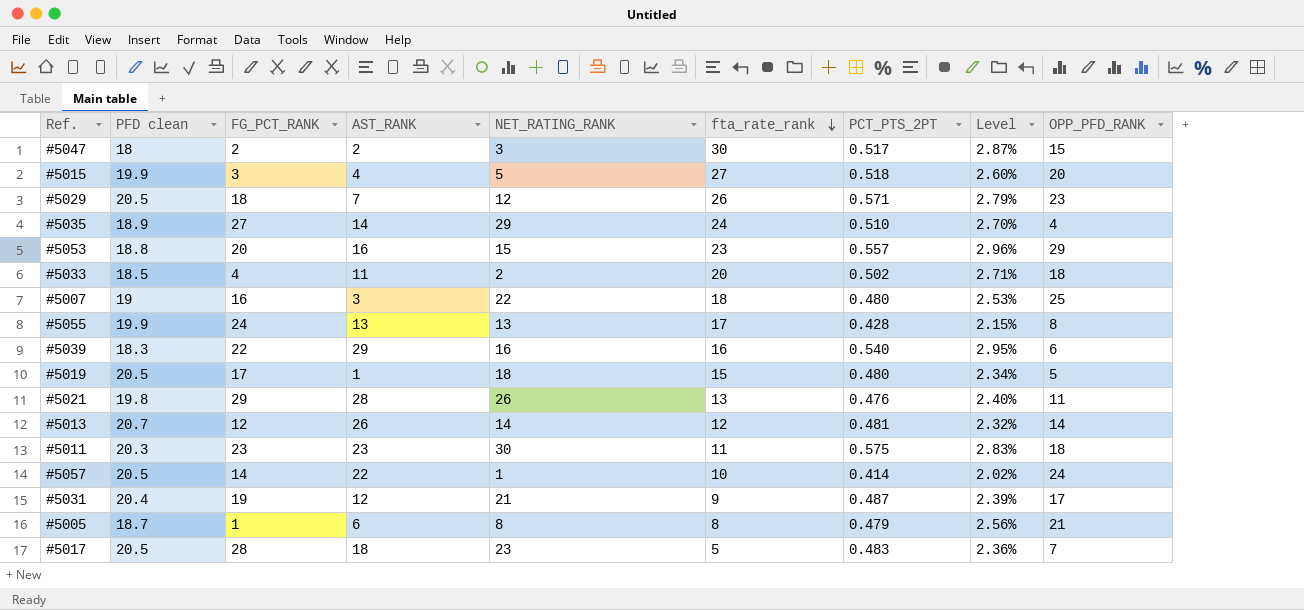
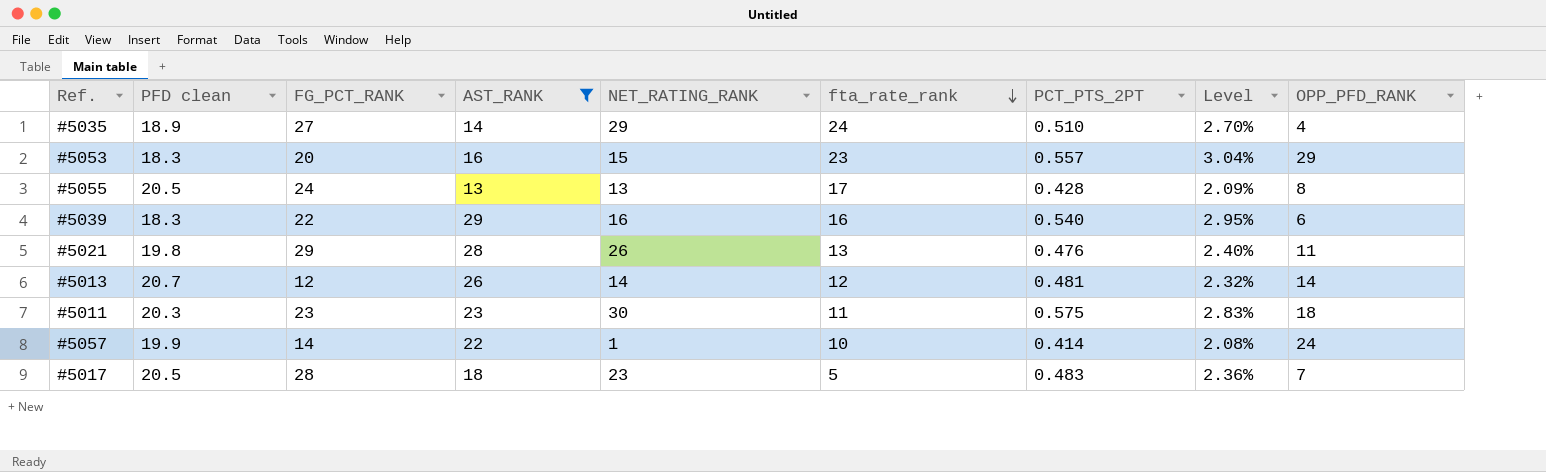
filter: none -> AST_RANK >= 13
#5053 | PFD clean: 18.8 -> 18.3
#5053 | Level: 2.96% -> 3.04%
#5055 | PFD clean: 19.9 -> 20.5
#5055 | Level: 2.15% -> 2.09%
#5057 | PFD clean: 20.5 -> 19.9
#5057 | Level: 2.02% -> 2.08%

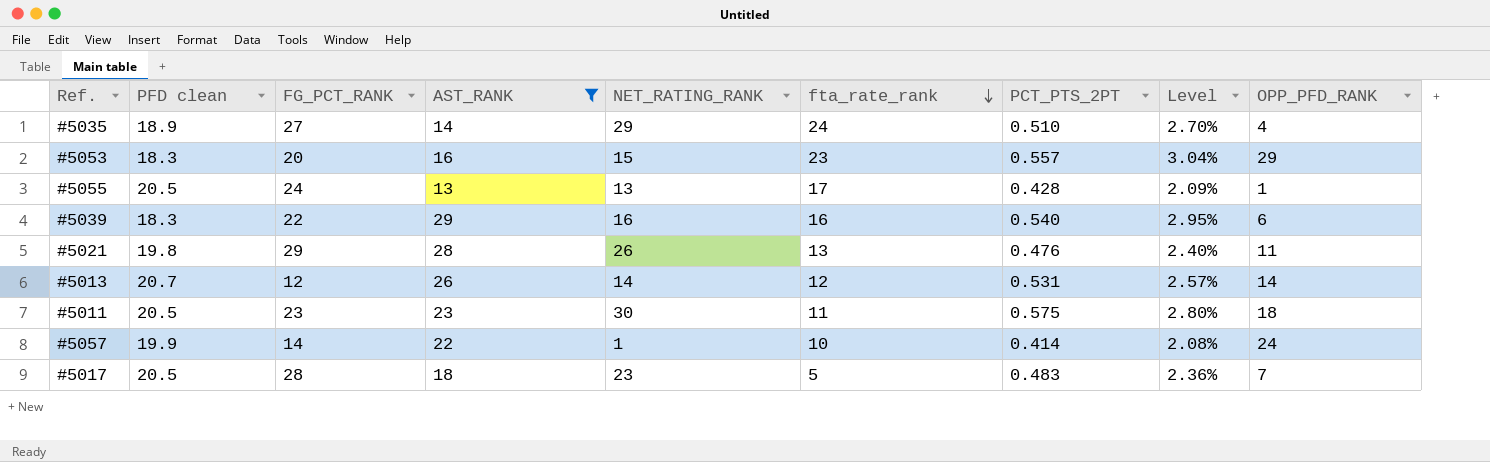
#5055 | OPP_PFD_RANK: 8 -> 1
#5013 | PCT_PTS_2PT: 0.481 -> 0.531
#5013 | Level: 2.32% -> 2.57%
#5011 | PFD clean: 20.3 -> 20.5
#5011 | Level: 2.83% -> 2.80%

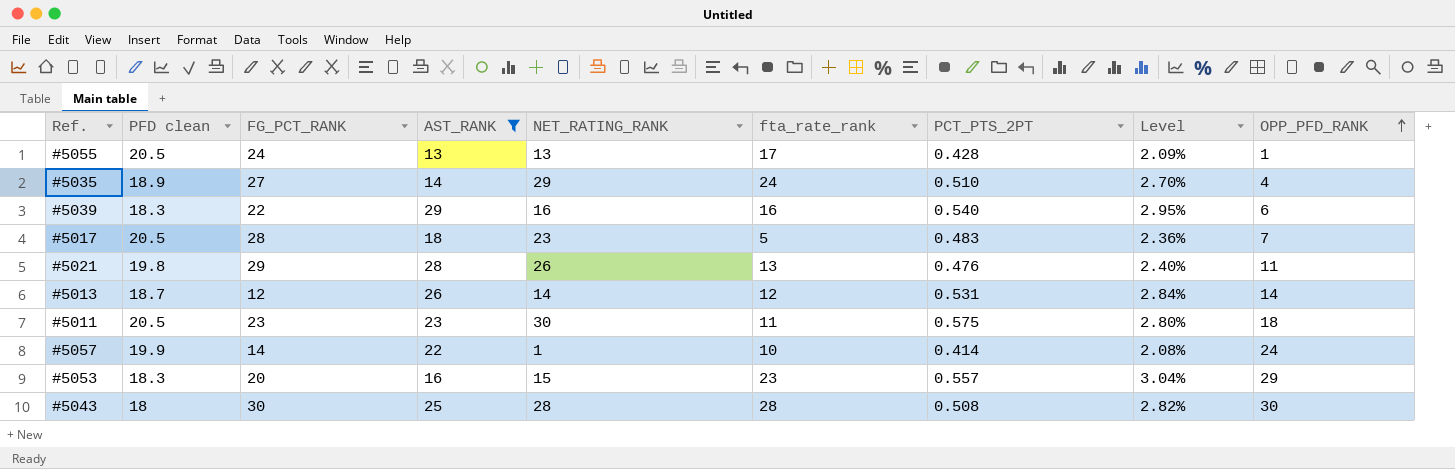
row order: fta_rate_rank descending -> OPP_PFD_RANK ascending
#5013 | PFD clean: 20.7 -> 18.7
#5013 | Level: 2.57% -> 2.84%
row #5043: none -> 18 | 30 | 25 | 28 | 28 | 0.508 | 2.82% | 30

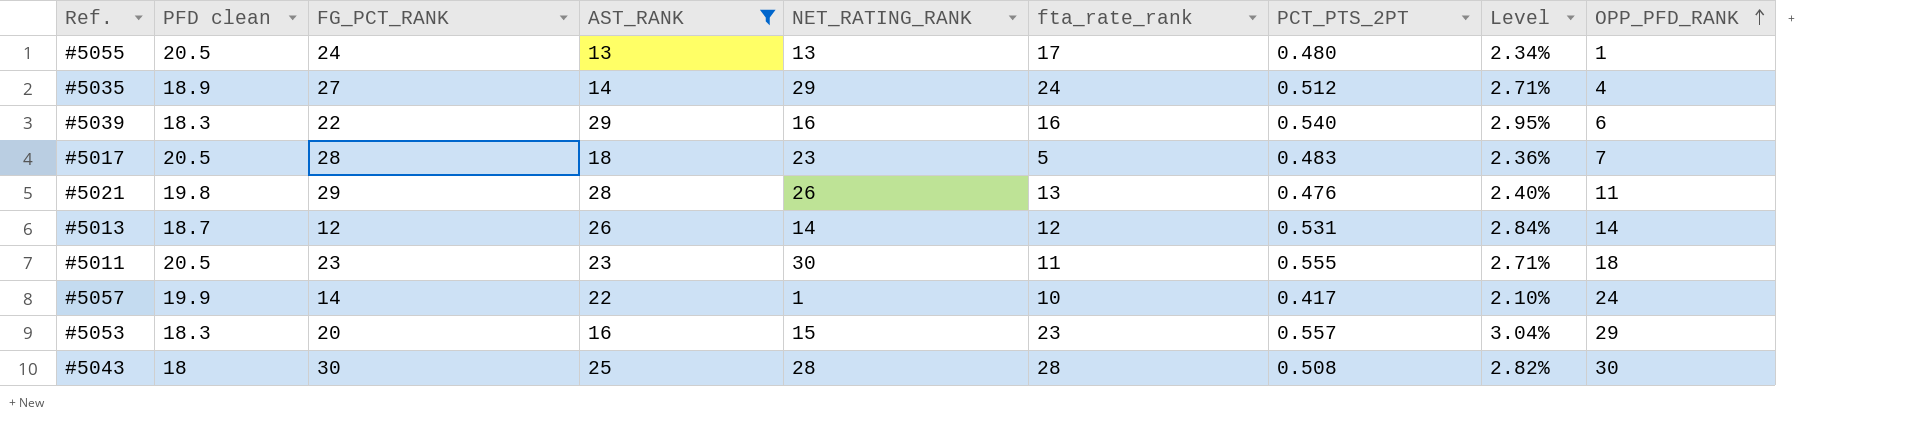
#5055 | PCT_PTS_2PT: 0.428 -> 0.480
#5055 | Level: 2.09% -> 2.34%
#5035 | PCT_PTS_2PT: 0.510 -> 0.512
#5035 | Level: 2.70% -> 2.71%
#5011 | PCT_PTS_2PT: 0.575 -> 0.555
#5011 | Level: 2.80% -> 2.71%
#5057 | PCT_PTS_2PT: 0.414 -> 0.417
#5057 | Level: 2.08% -> 2.10%

